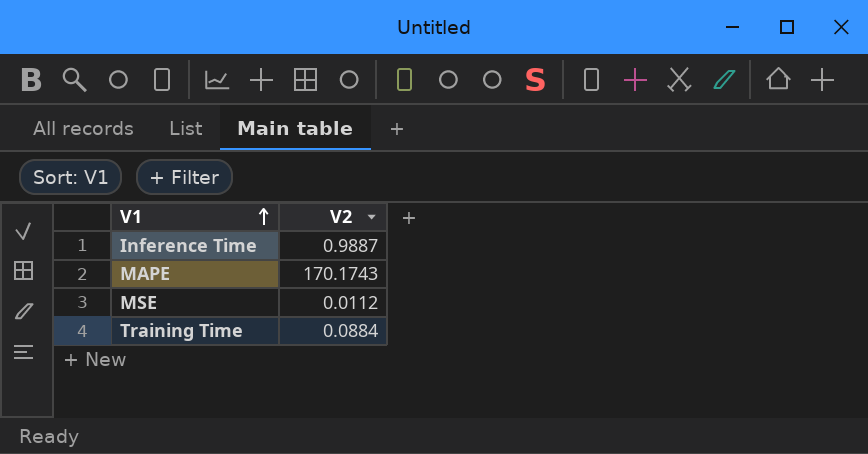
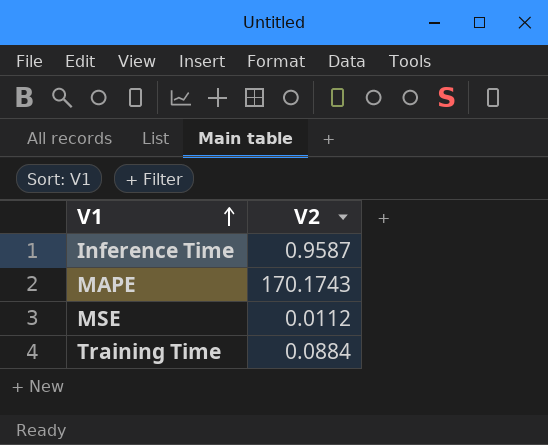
Inference Time | V2: 0.9887 -> 0.9587

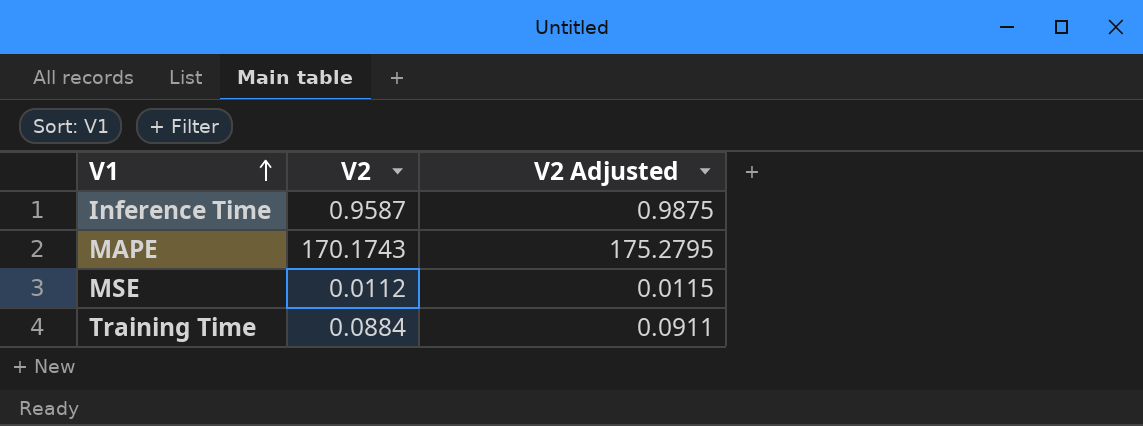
column V2 Adjusted | formula: none -> [V2] * 1.03

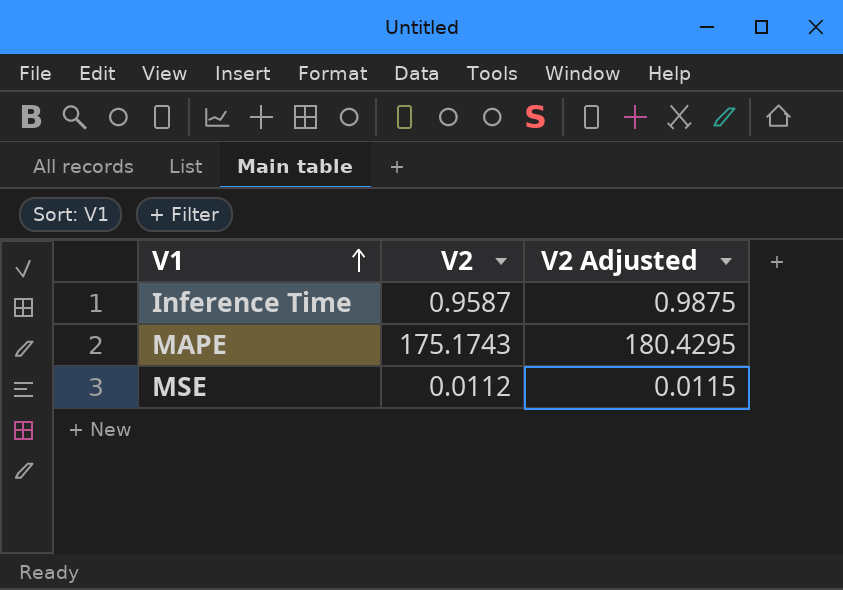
row Training Time: 0.0884 | 0.0911 -> none
MAPE | V2: 170.1743 -> 175.1743
MAPE | V2 Adjusted: 175.2795 -> 180.4295

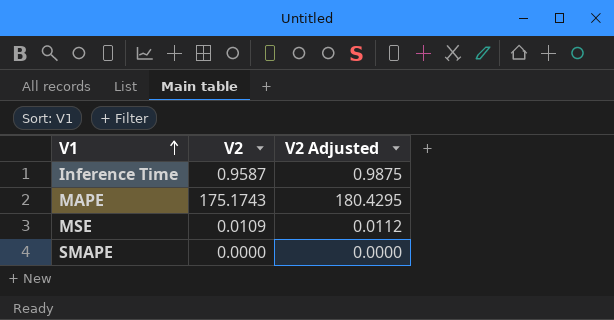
MSE | V2: 0.0112 -> 0.0109
MSE | V2 Adjusted: 0.0115 -> 0.0112
row SMAPE: none -> 0.0000 | 0.0000

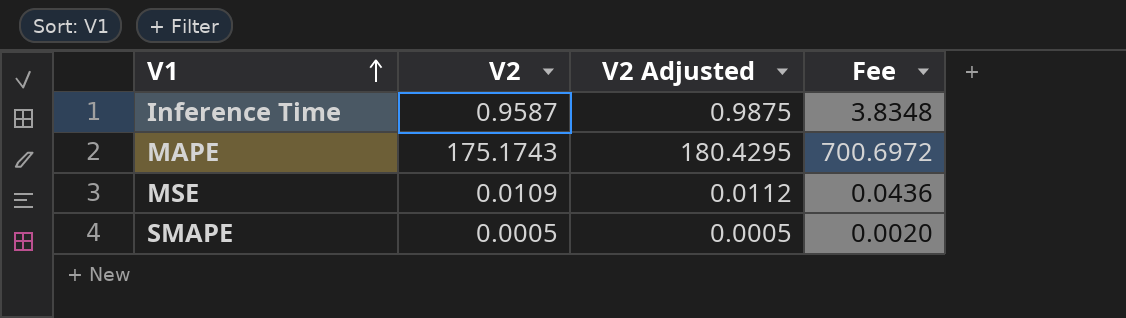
column Fee | formula: none -> [V2] * 4
SMAPE | V2: 0.0000 -> 0.0005
SMAPE | V2 Adjusted: 0.0000 -> 0.0005

